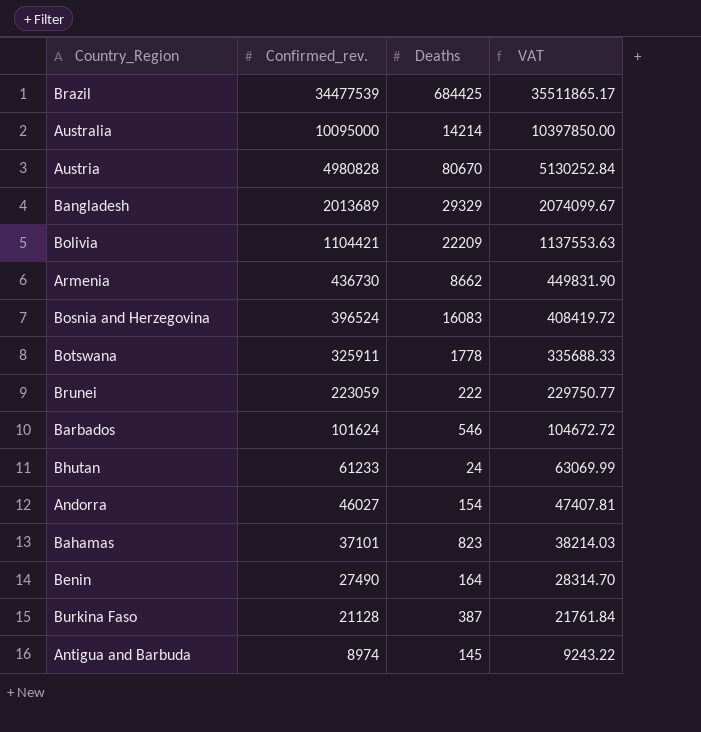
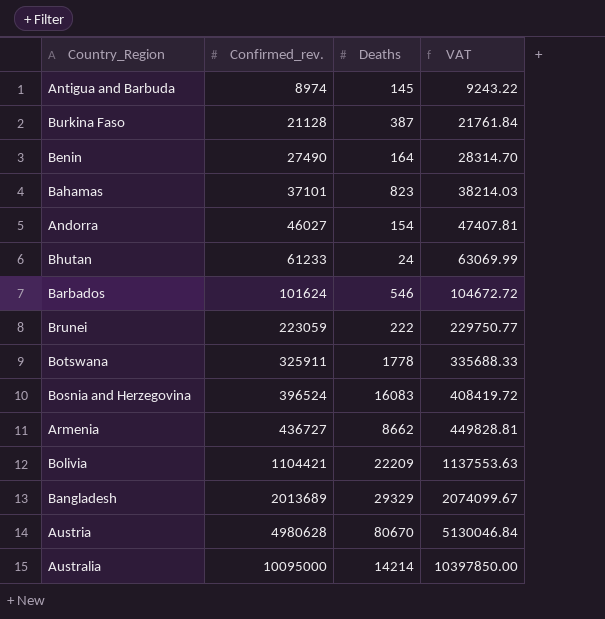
row order: Confirmed_rev. descending -> Confirmed_rev. ascending
row Brazil: 34477539 | 684425 | 35511865.17 -> none
Armenia | Confirmed_rev.: 436730 -> 436727
Armenia | VAT: 449831.90 -> 449828.81
Austria | Confirmed_rev.: 4980828 -> 4980628
Austria | VAT: 5130252.84 -> 5130046.84

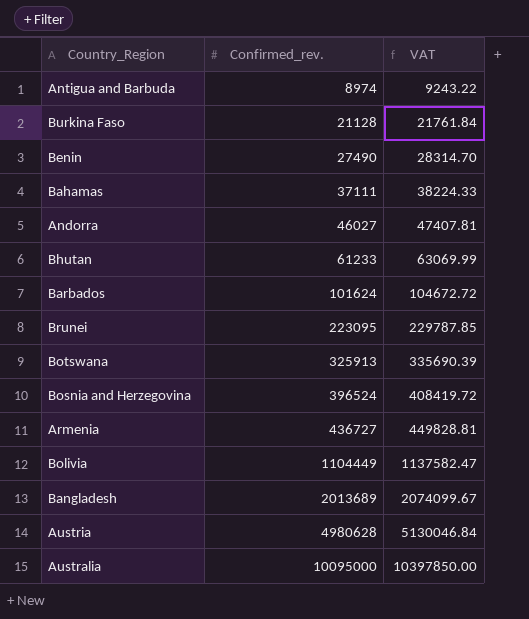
column Deaths | position: 3 -> none
Bahamas | Confirmed_rev.: 37101 -> 37111
Bahamas | VAT: 38214.03 -> 38224.33
Brunei | Confirmed_rev.: 223059 -> 223095
Brunei | VAT: 229750.77 -> 229787.85
Botswana | Confirmed_rev.: 325911 -> 325913
Botswana | VAT: 335688.33 -> 335690.39
Bolivia | Confirmed_rev.: 1104421 -> 1104449
Bolivia | VAT: 1137553.63 -> 1137582.47

